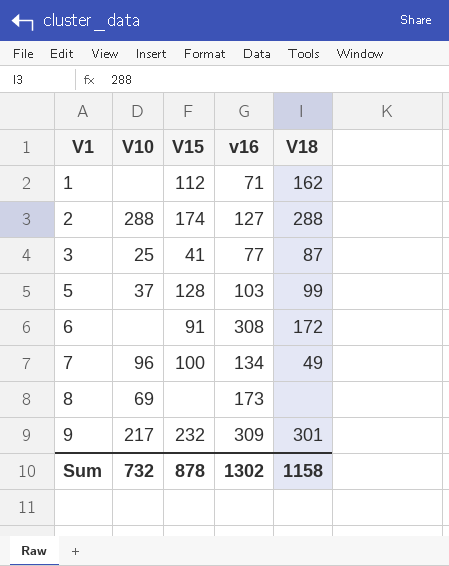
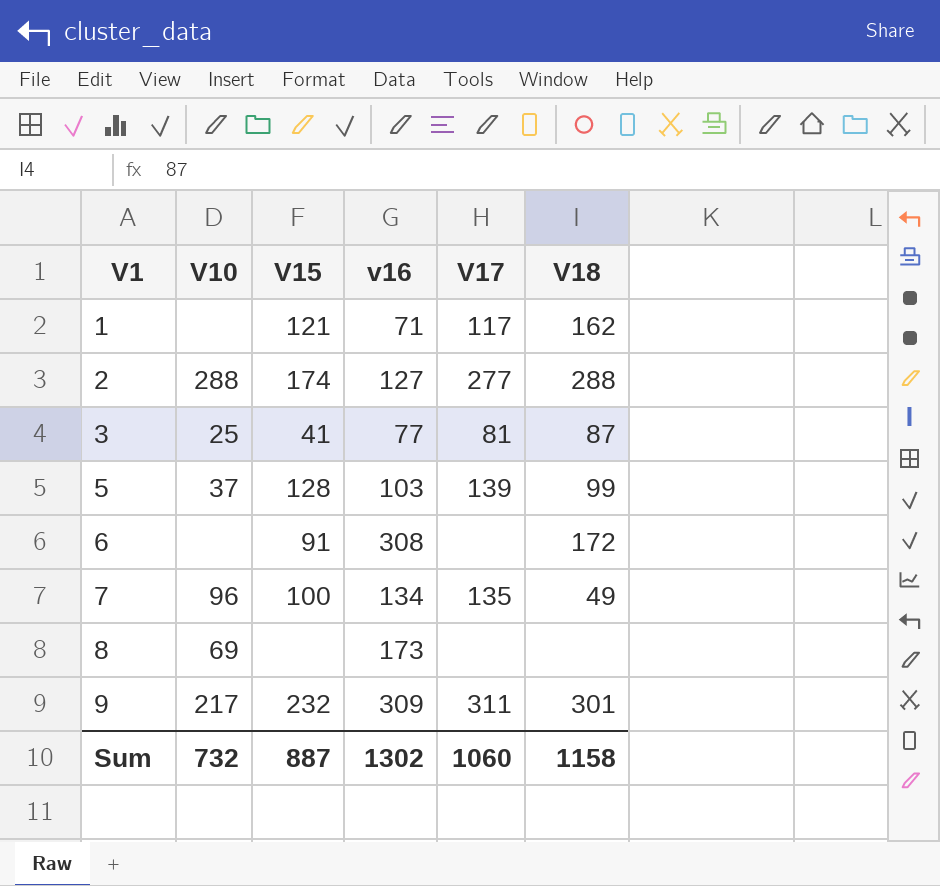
column V17 | position: none -> 5
1 | V15: 112 -> 121
Sum | V15: 878 -> 887

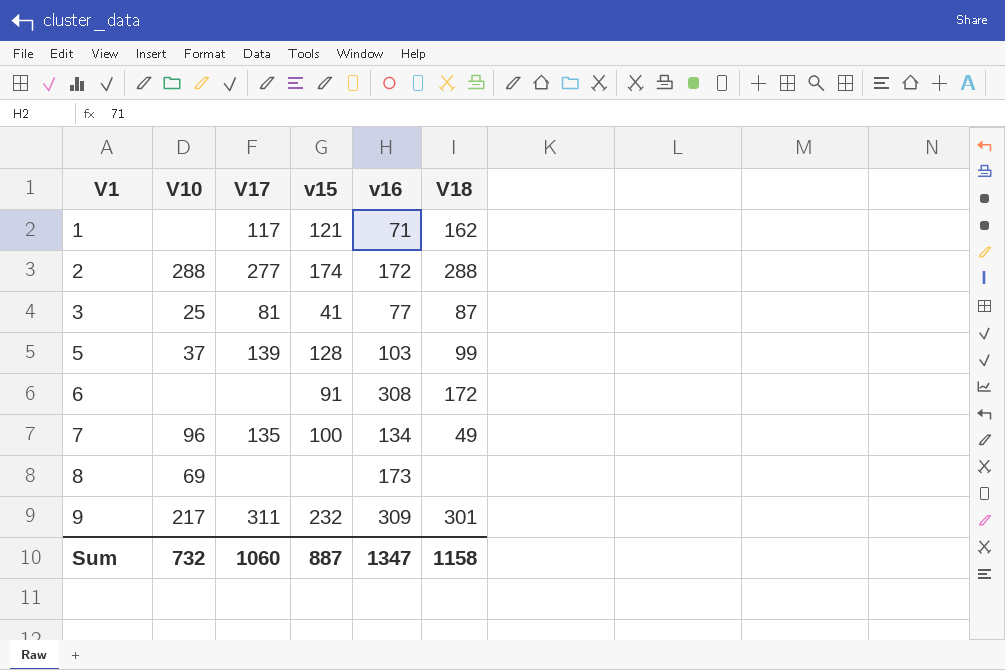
column V17 | position: 5 -> 3
column name: V15 -> v15
2 | v16: 127 -> 172
Sum | v16: 1302 -> 1347

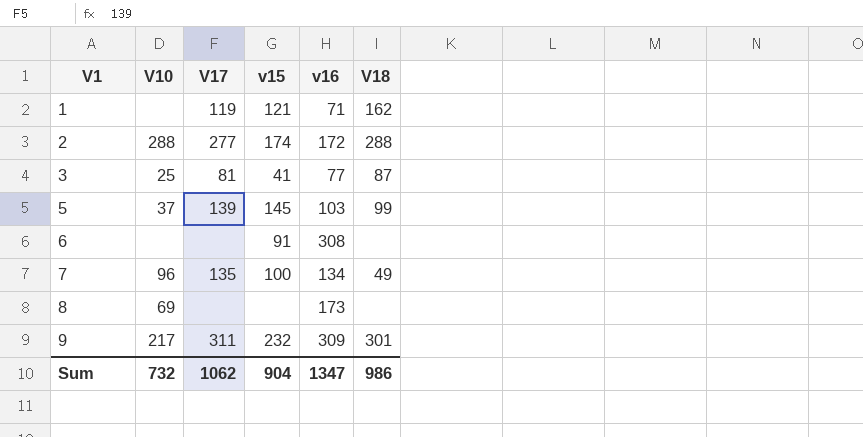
1 | V17: 117 -> 119
5 | v15: 128 -> 145
6 | V18: 172 -> none
Sum | V17: 1060 -> 1062
Sum | v15: 887 -> 904
Sum | V18: 1158 -> 986

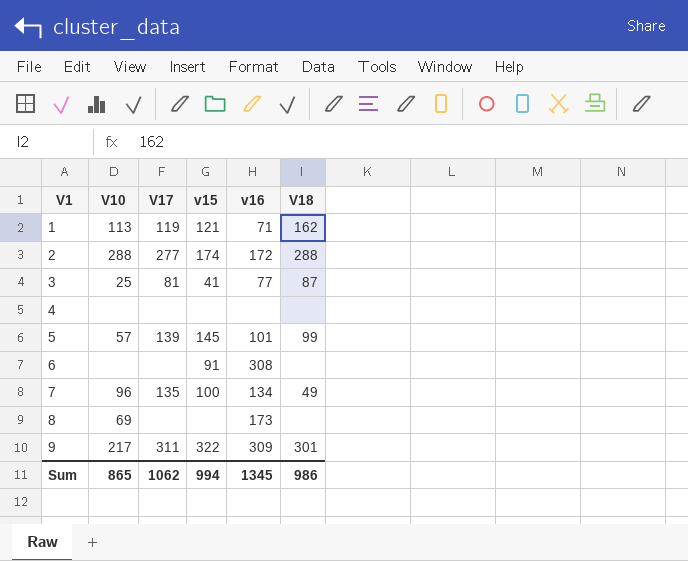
1 | V10: none -> 113
row 4: none -> none | none | none | none | none
5 | V10: 37 -> 57
5 | v16: 103 -> 101
9 | v15: 232 -> 322
Sum | V10: 732 -> 865
Sum | v15: 904 -> 994
Sum | v16: 1347 -> 1345

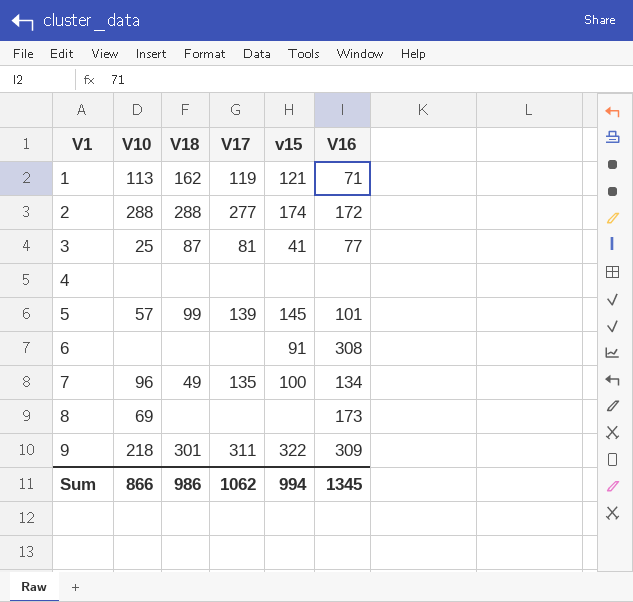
column V18 | position: 6 -> 3
column name: v16 -> V16
9 | V10: 217 -> 218
Sum | V10: 865 -> 866

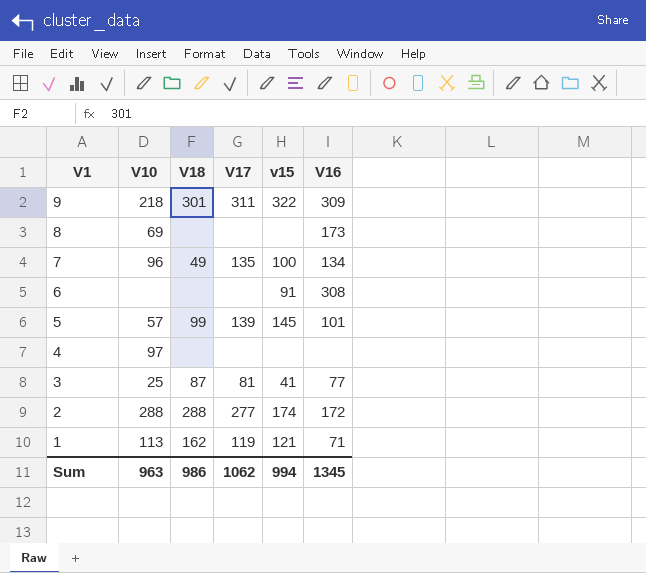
row order: V1 ascending -> V1 descending
4 | V10: none -> 97
Sum | V10: 866 -> 963

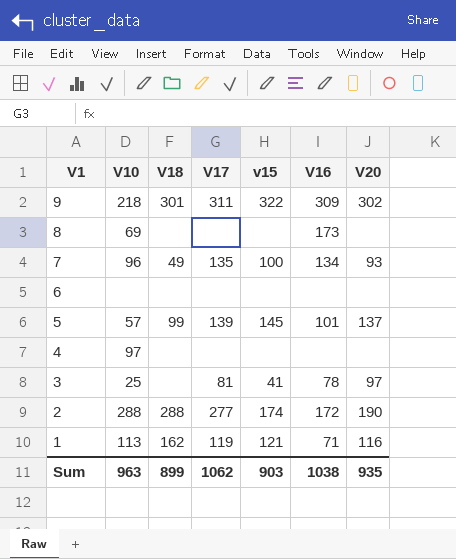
column V20 | position: none -> 7
6 | v15: 91 -> none
6 | V16: 308 -> none
3 | V18: 87 -> none
3 | V16: 77 -> 78
Sum | V18: 986 -> 899
Sum | v15: 994 -> 903
Sum | V16: 1345 -> 1038

